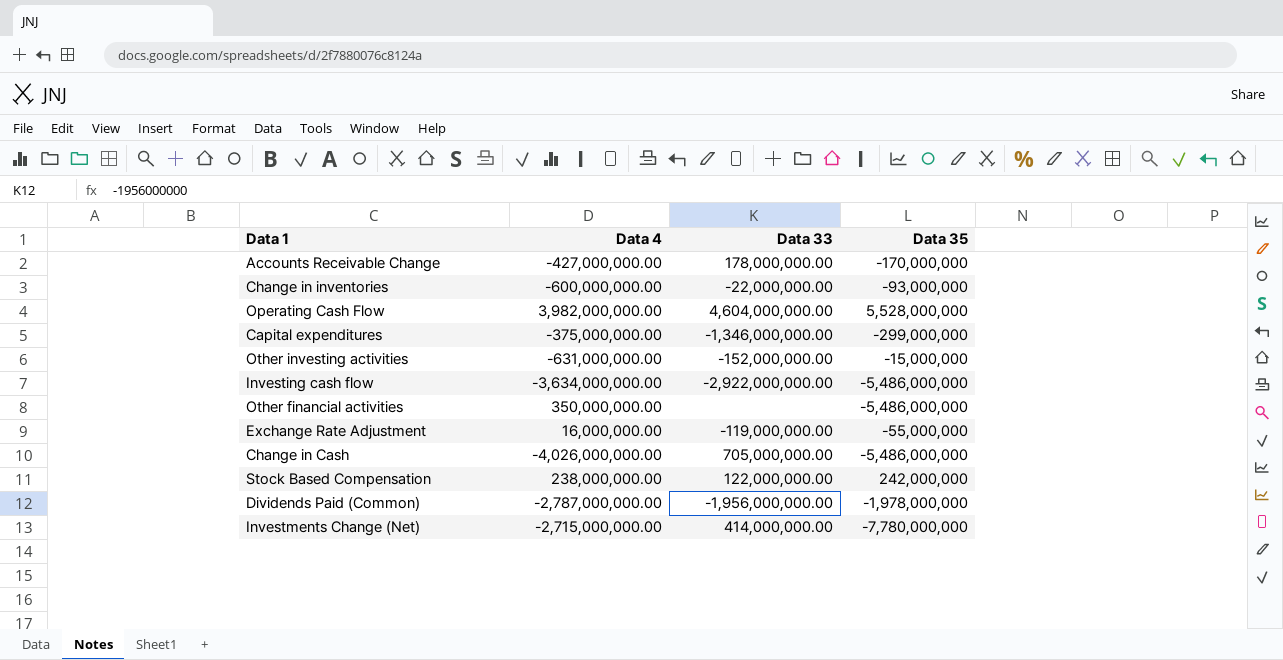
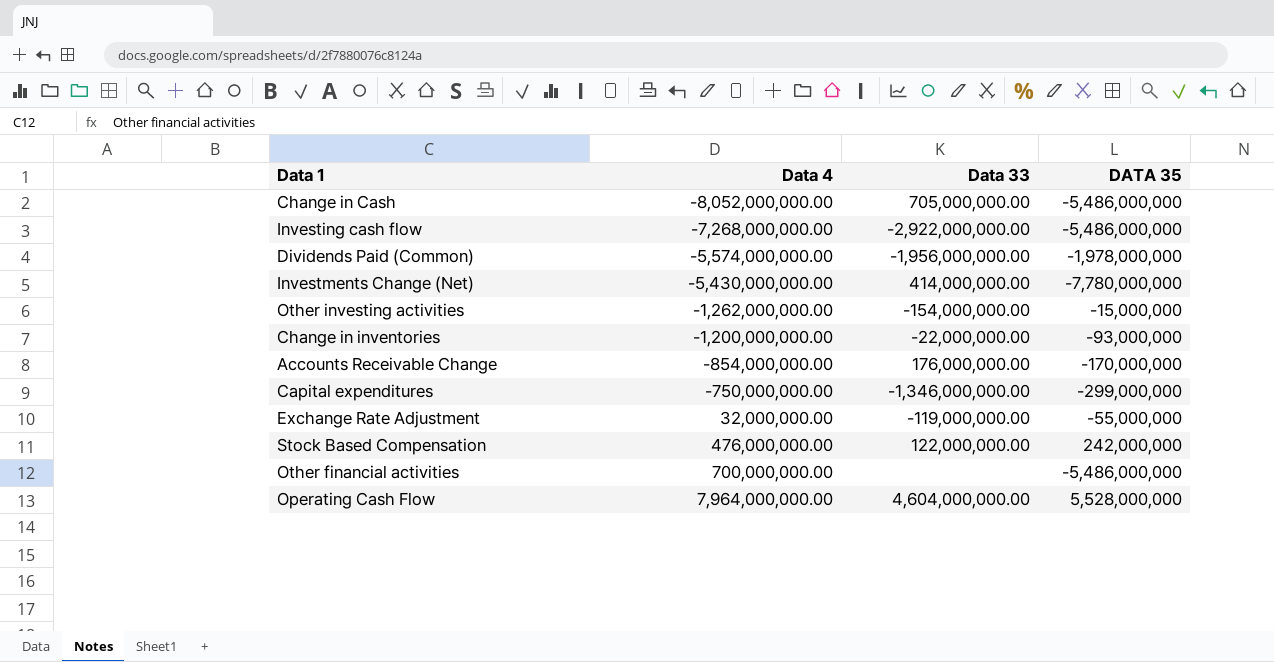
row order: none -> Data 4 ascending
column name: Data 35 -> DATA 35
Change in Cash | Data 4: -4,026,000,000.00 -> -8,052,000,000.00
Investing cash flow | Data 4: -3,634,000,000.00 -> -7,268,000,000.00
Dividends Paid (Common) | Data 4: -2,787,000,000.00 -> -5,574,000,000.00
Investments Change (Net) | Data 4: -2,715,000,000.00 -> -5,430,000,000.00
Other investing activities | Data 4: -631,000,000.00 -> -1,262,000,000.00
Other investing activities | Data 33: -152,000,000.00 -> -154,000,000.00
Change in inventories | Data 4: -600,000,000.00 -> -1,200,000,000.00
Accounts Receivable Change | Data 4: -427,000,000.00 -> -854,000,000.00
Accounts Receivable Change | Data 33: 178,000,000.00 -> 176,000,000.00
Capital expenditures | Data 4: -375,000,000.00 -> -750,000,000.00
Exchange Rate Adjustment | Data 4: 16,000,000.00 -> 32,000,000.00
Stock Based Compensation | Data 4: 238,000,000.00 -> 476,000,000.00
Other financial activities | Data 4: 350,000,000.00 -> 700,000,000.00
Operating Cash Flow | Data 4: 3,982,000,000.00 -> 7,964,000,000.00

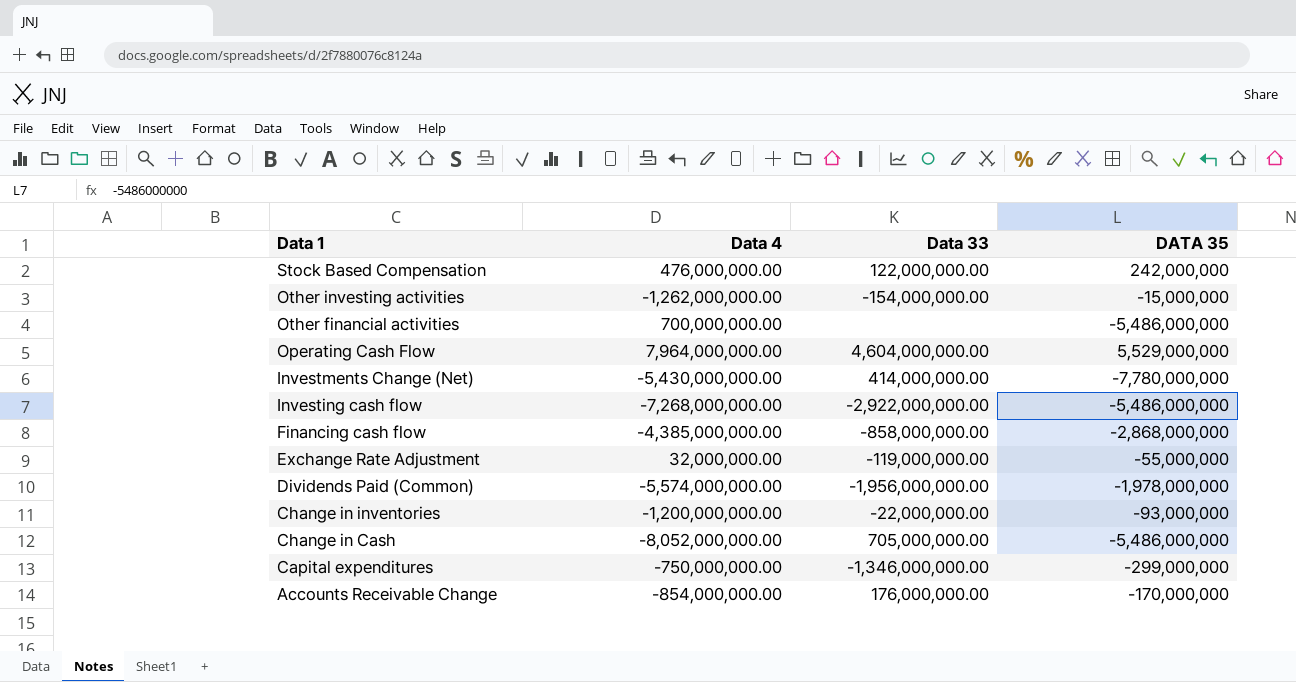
row order: Data 4 ascending -> Data 1 descending
Operating Cash Flow | DATA 35: 5,528,000,000 -> 5,529,000,000
row Financing cash flow: none -> -4,385,000,000.00 | -858,000,000.00 | -2,868,000,000

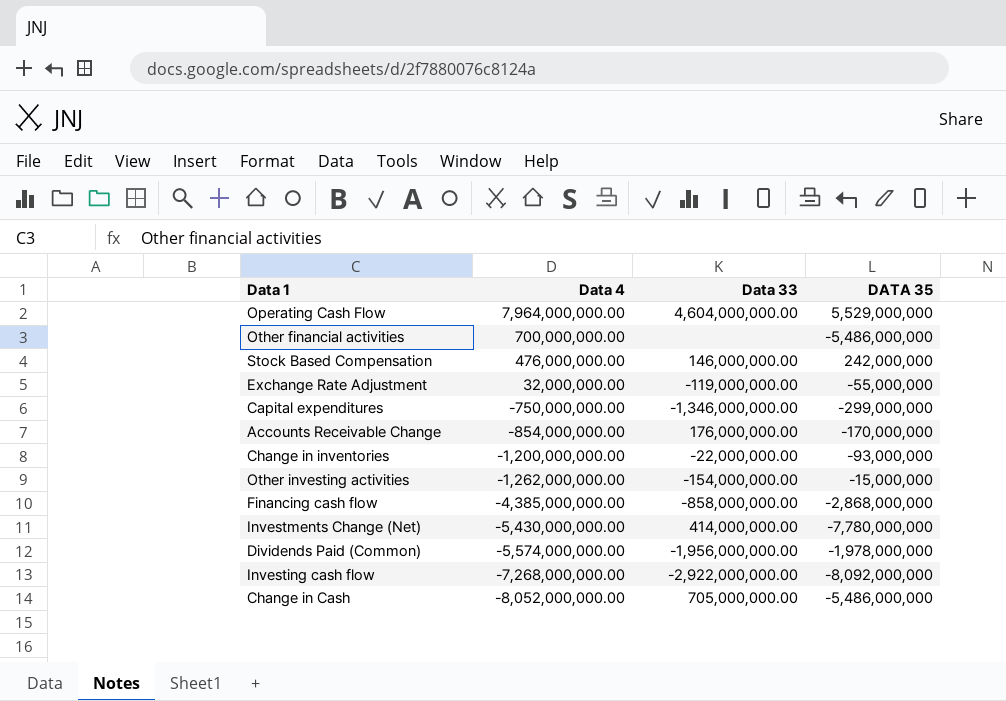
row order: Data 1 descending -> Data 4 descending
Stock Based Compensation | Data 33: 122,000,000.00 -> 146,000,000.00
Investing cash flow | DATA 35: -5,486,000,000 -> -8,092,000,000

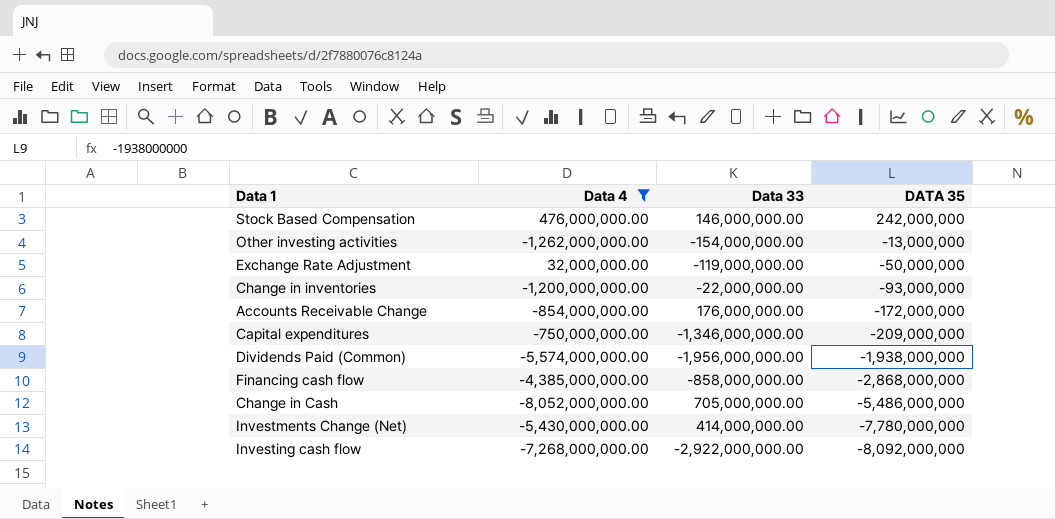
filter: none -> Data 4 <= 476,000,000.00
row order: Data 4 descending -> DATA 35 descending
Other investing activities | DATA 35: -15,000,000 -> -13,000,000
Exchange Rate Adjustment | DATA 35: -55,000,000 -> -50,000,000
Accounts Receivable Change | DATA 35: -170,000,000 -> -172,000,000
Capital expenditures | DATA 35: -299,000,000 -> -209,000,000
Dividends Paid (Common) | DATA 35: -1,978,000,000 -> -1,938,000,000

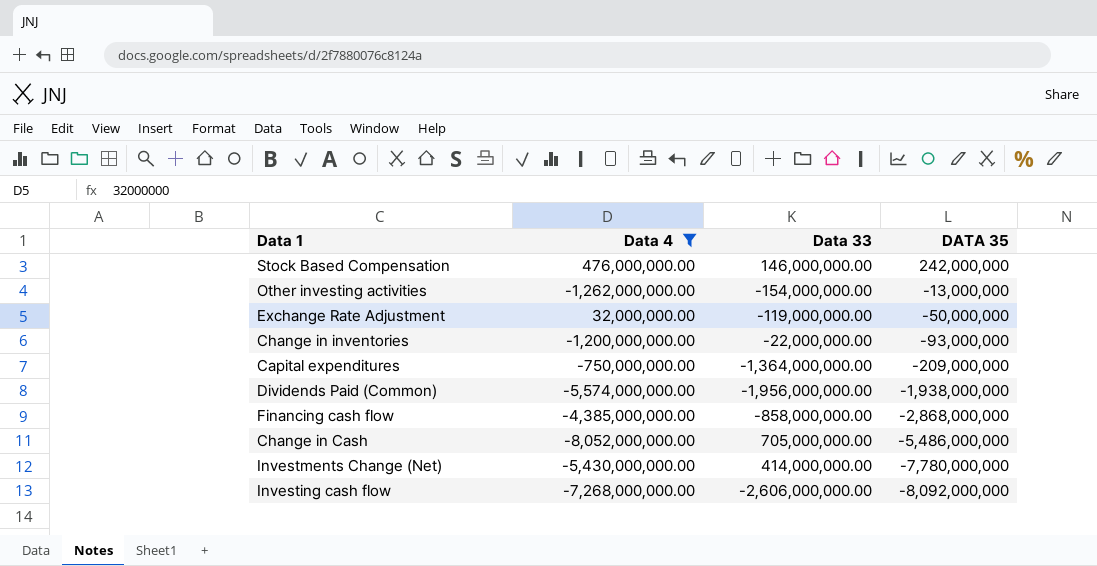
row Accounts Receivable Change: -854,000,000.00 | 176,000,000.00 | -172,000,000 -> none
Capital expenditures | Data 33: -1,346,000,000.00 -> -1,364,000,000.00
Investing cash flow | Data 33: -2,922,000,000.00 -> -2,606,000,000.00

